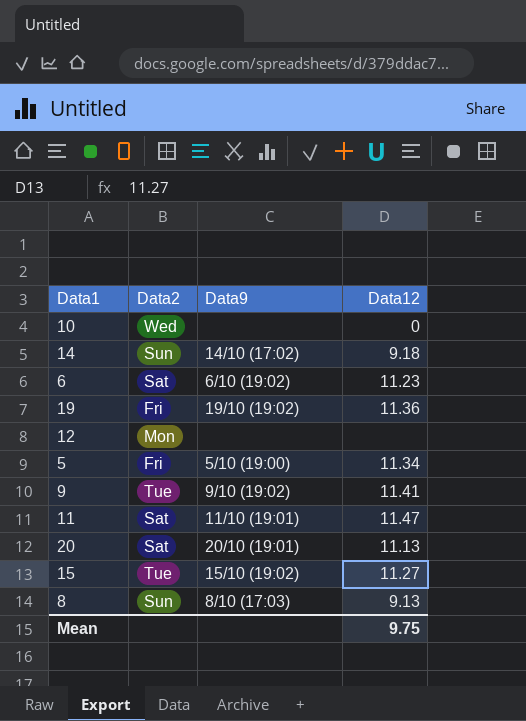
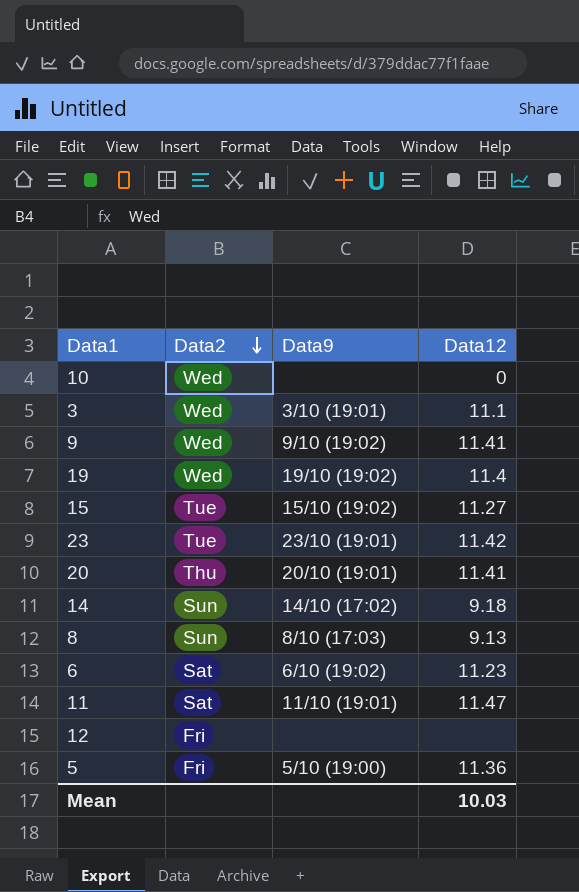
row order: none -> Data2 descending
row 3: none -> Wed | 3/10 (19:01) | 11.1
9 | Data2: Tue -> Wed
19 | Data2: Fri -> Wed
19 | Data12: 11.36 -> 11.4
row 23: none -> Tue | 23/10 (19:01) | 11.42
20 | Data2: Sat -> Thu
20 | Data12: 11.13 -> 11.41
12 | Data2: Mon -> Fri
5 | Data12: 11.34 -> 11.36
Mean | Data12: 9.75 -> 10.03

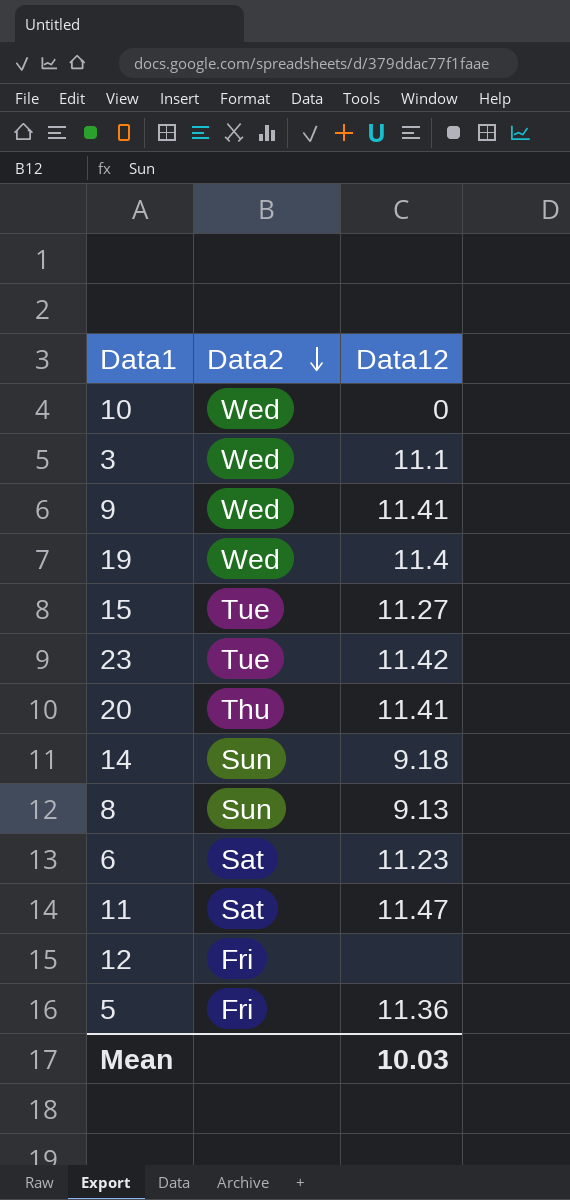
column Data9 | position: 3 -> none

